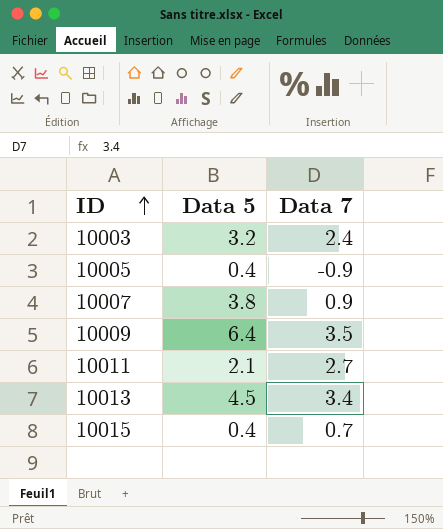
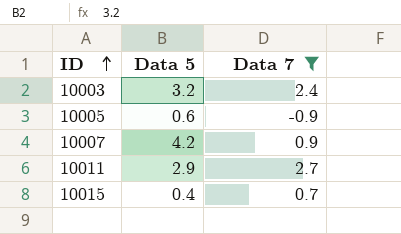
filter: none -> Data 7 <= 2.7
10005 | Data 5: 0.4 -> 0.6
10007 | Data 5: 3.8 -> 4.2
10011 | Data 5: 2.1 -> 2.9

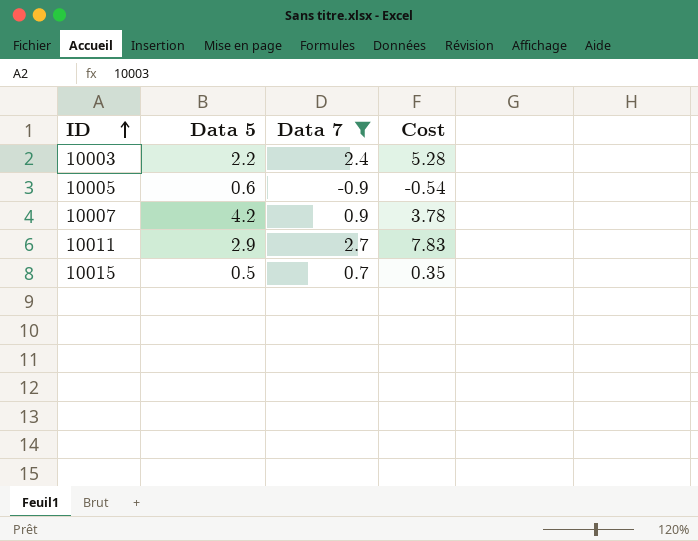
column Cost | formula: none -> [Data 5] * [Data 7]
10003 | Data 5: 3.2 -> 2.2
10015 | Data 5: 0.4 -> 0.5

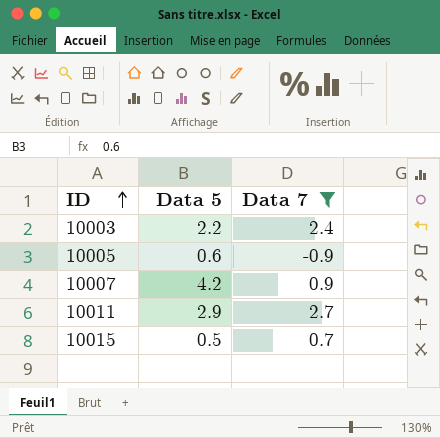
column Cost | formula: [Data 5] * [Data 7] -> none

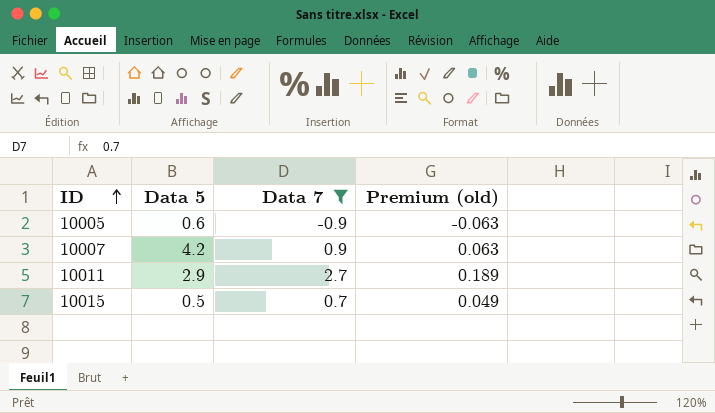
column Premium (old) | formula: none -> [Data 7] * 0.07
row 10003: 2.2 | 2.4 -> none

